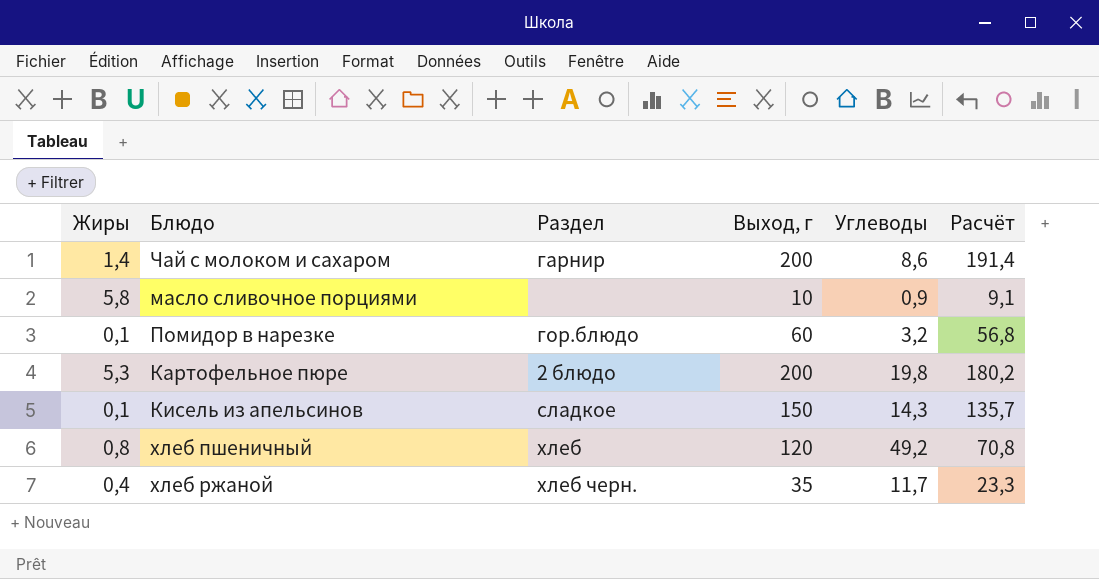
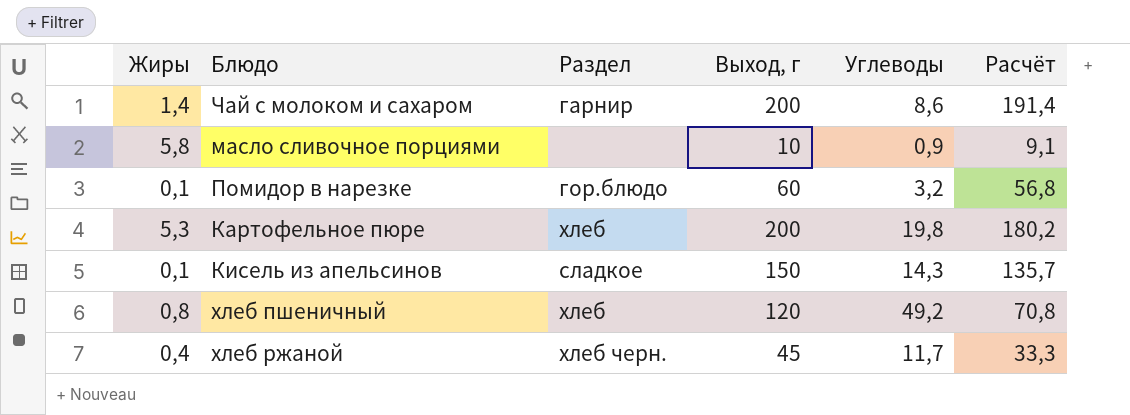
Картофельное пюре | Раздел: 2 блюдо -> хлеб
хлеб ржаной | Выход, г: 35 -> 45
хлеб ржаной | Расчёт: 23,3 -> 33,3

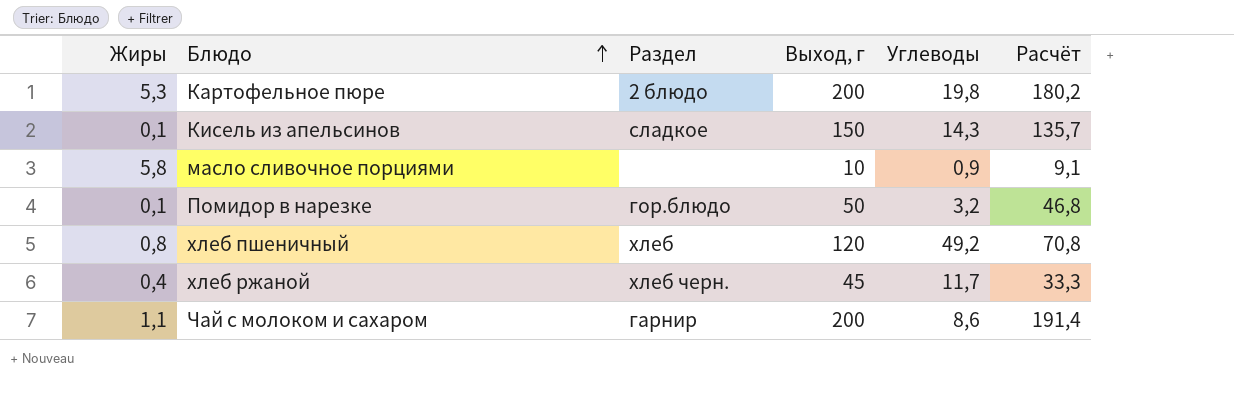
row order: none -> Блюдо ascending
Картофельное пюре | Раздел: хлеб -> 2 блюдо
Помидор в нарезке | Выход, г: 60 -> 50
Помидор в нарезке | Расчёт: 56,8 -> 46,8
Чай с молоком и сахаром | Жиры: 1,4 -> 1,1

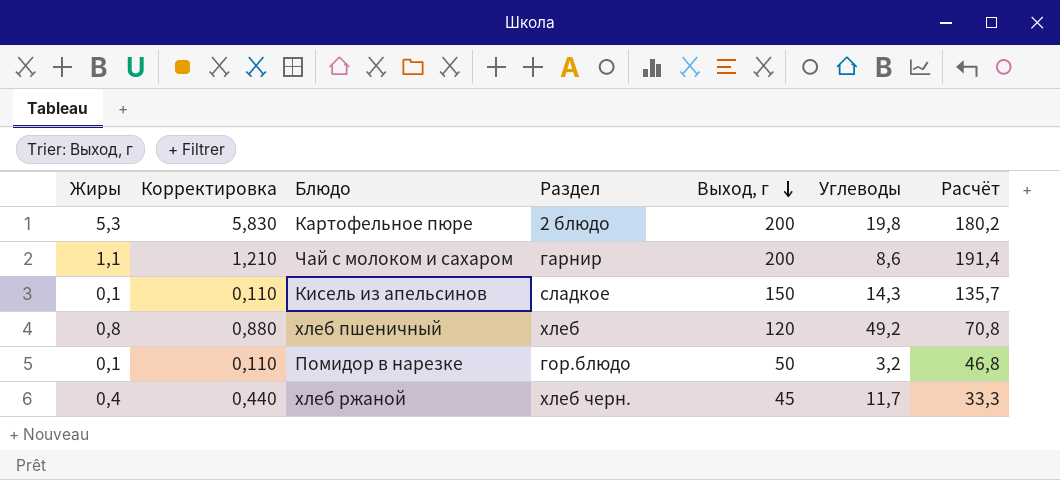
row order: Блюдо ascending -> Выход, г descending
column Корректировка | formula: none -> [Жиры] * 1,1
row масло сливочное порциями: 5,8 | none | 10 | 0,9 | 9,1 -> none

